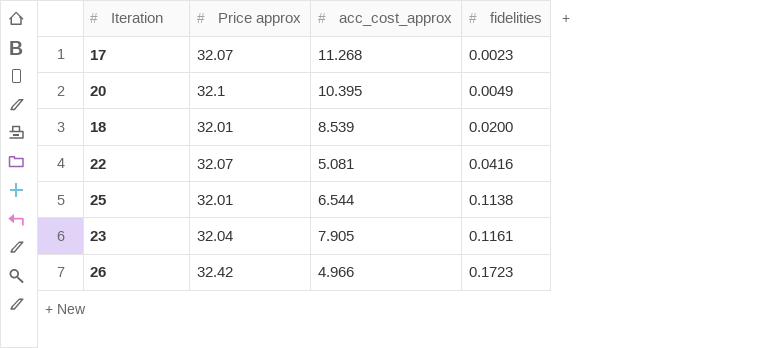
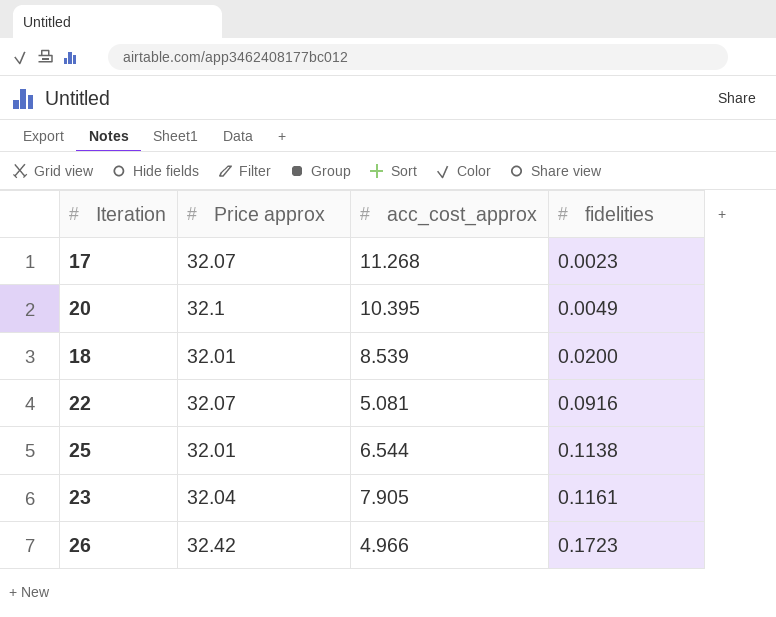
22 | fidelities: 0.0416 -> 0.0916

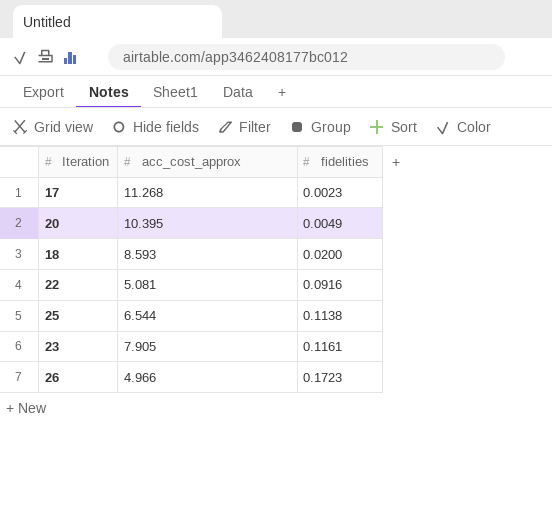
column Price approx | position: 2 -> none
18 | acc_cost_approx: 8.539 -> 8.593

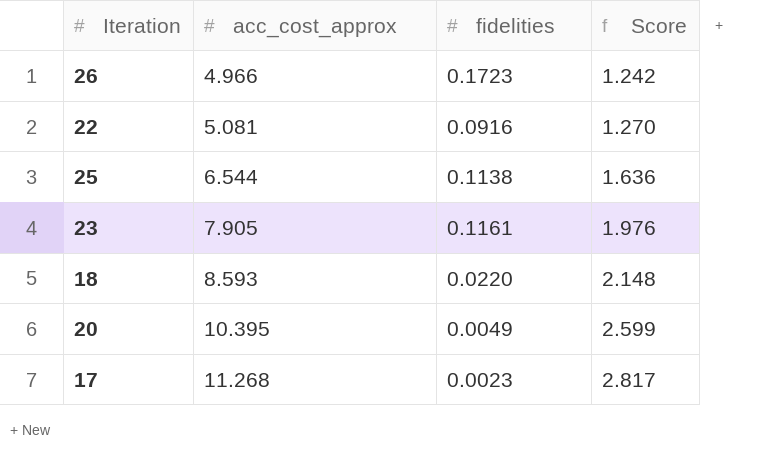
row order: fidelities ascending -> acc_cost_approx ascending
column Score | formula: none -> [acc_cost_approx] * 0.25
18 | fidelities: 0.0200 -> 0.0220

